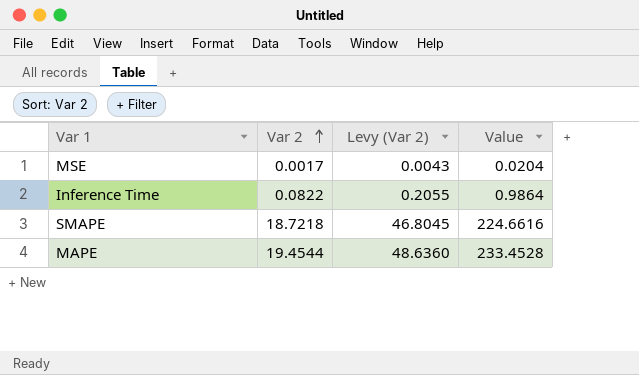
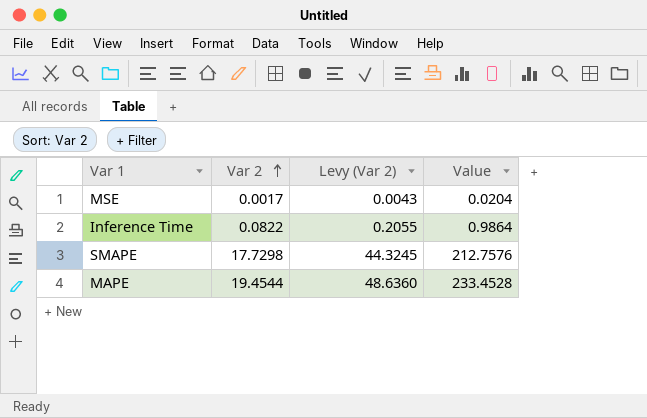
SMAPE | Var 2: 18.7218 -> 17.7298
SMAPE | Levy (Var 2): 46.8045 -> 44.3245
SMAPE | Value: 224.6616 -> 212.7576

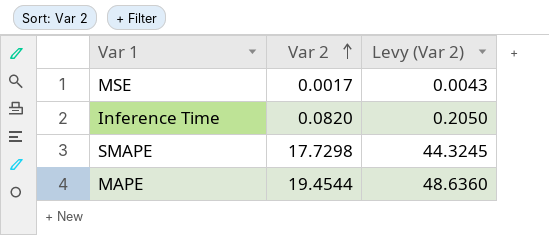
column Value | formula: [Var 2] * 12 -> none
Inference Time | Var 2: 0.0822 -> 0.0820
Inference Time | Levy (Var 2): 0.2055 -> 0.2050

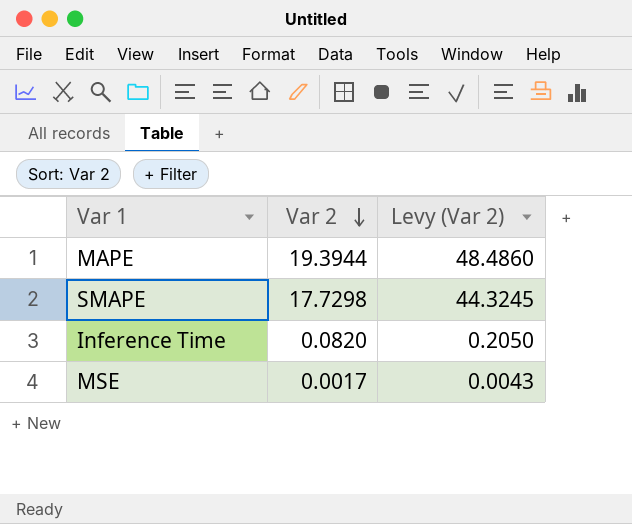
row order: Var 2 ascending -> Var 2 descending
MAPE | Var 2: 19.4544 -> 19.3944
MAPE | Levy (Var 2): 48.6360 -> 48.4860

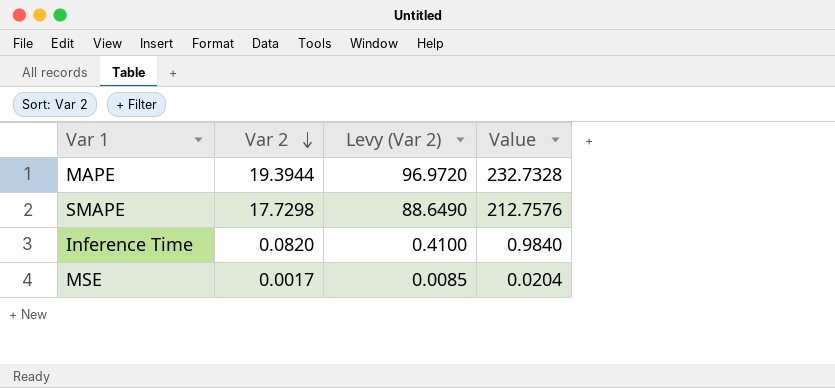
column Levy (Var 2) | formula: [Var 2] * 2.5 -> [Var 2] * 5
column Value | formula: none -> [Var 2] * 12

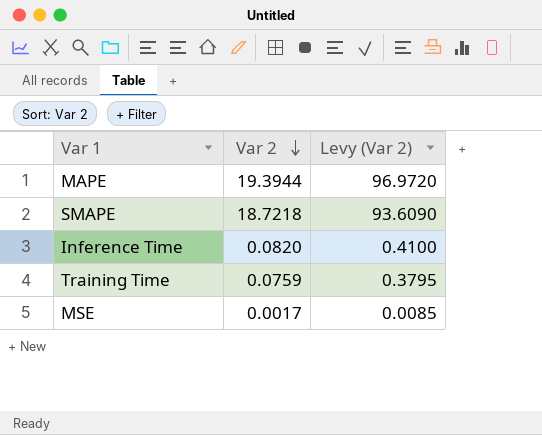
column Value | formula: [Var 2] * 12 -> none
SMAPE | Var 2: 17.7298 -> 18.7218
SMAPE | Levy (Var 2): 88.6490 -> 93.6090
row Training Time: none -> 0.0759 | 0.3795

